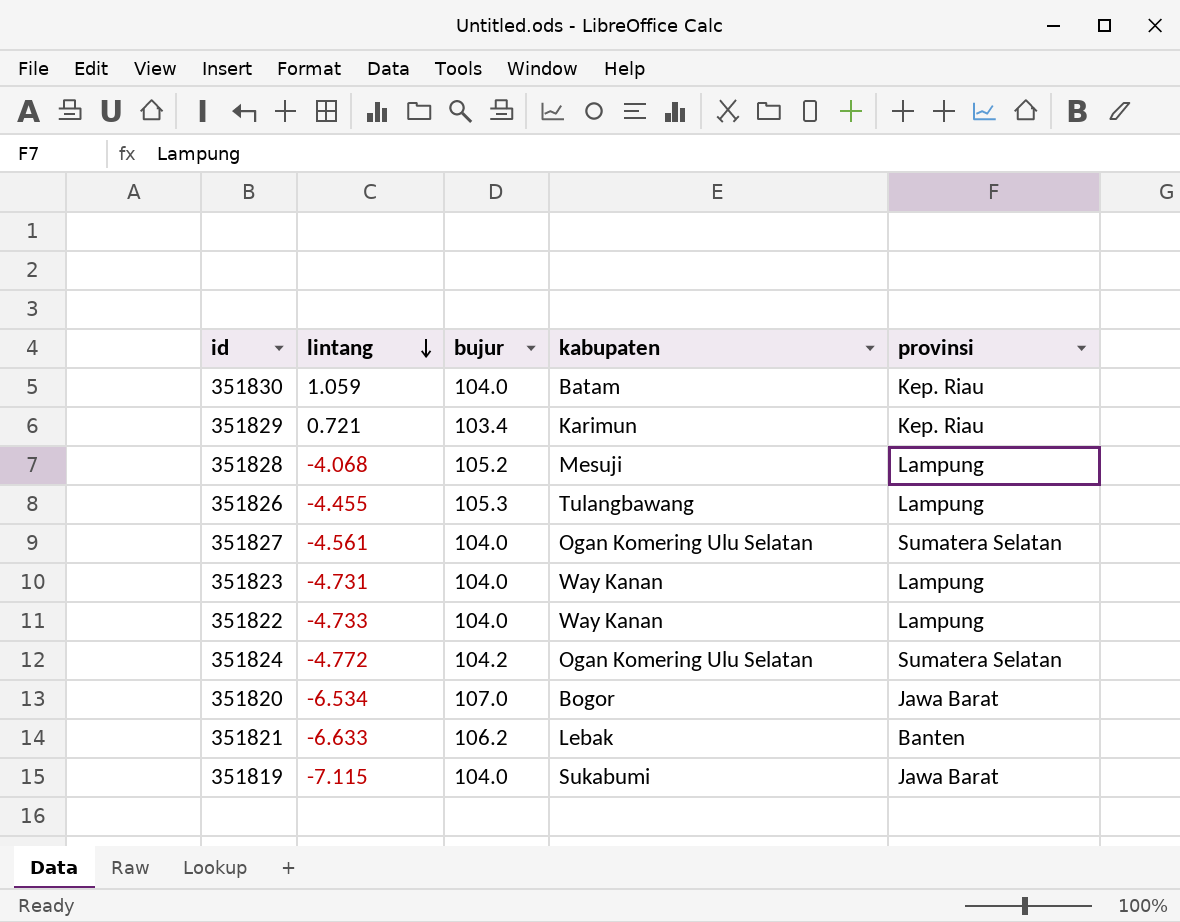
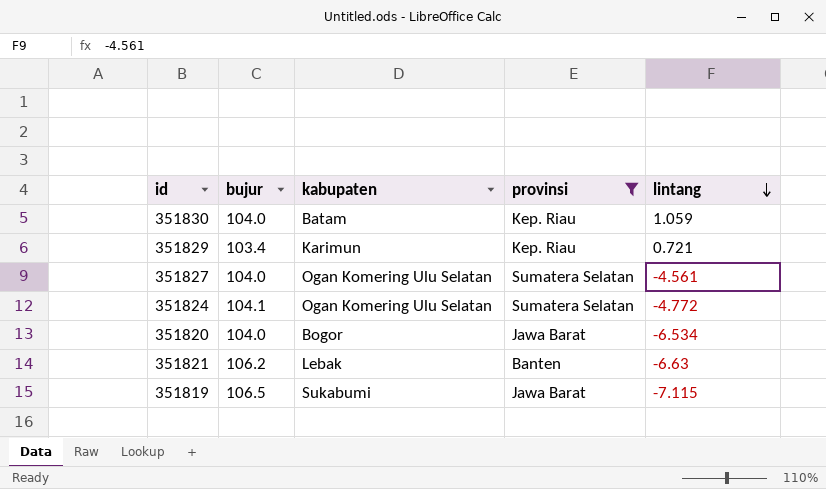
filter: none -> provinsi != Lampung
column lintang | position: 2 -> 5
351824 | bujur: 104.2 -> 104.1
351820 | bujur: 107.0 -> 104.0
351821 | lintang: -6.633 -> -6.63
351819 | bujur: 104.0 -> 106.5

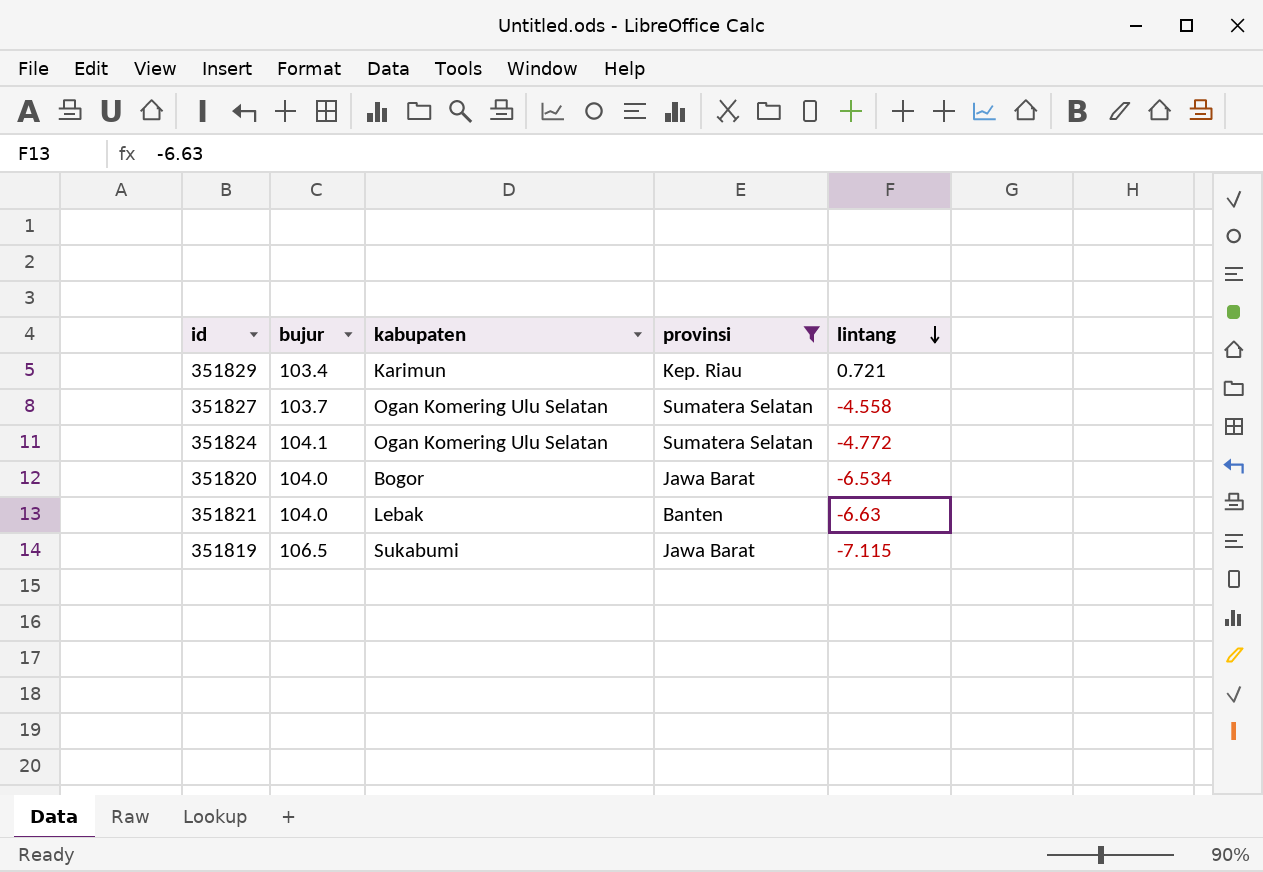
row 351830: 104.0 | Batam | Kep. Riau | 1.059 -> none
351827 | bujur: 104.0 -> 103.7
351827 | lintang: -4.561 -> -4.558
351821 | bujur: 106.2 -> 104.0

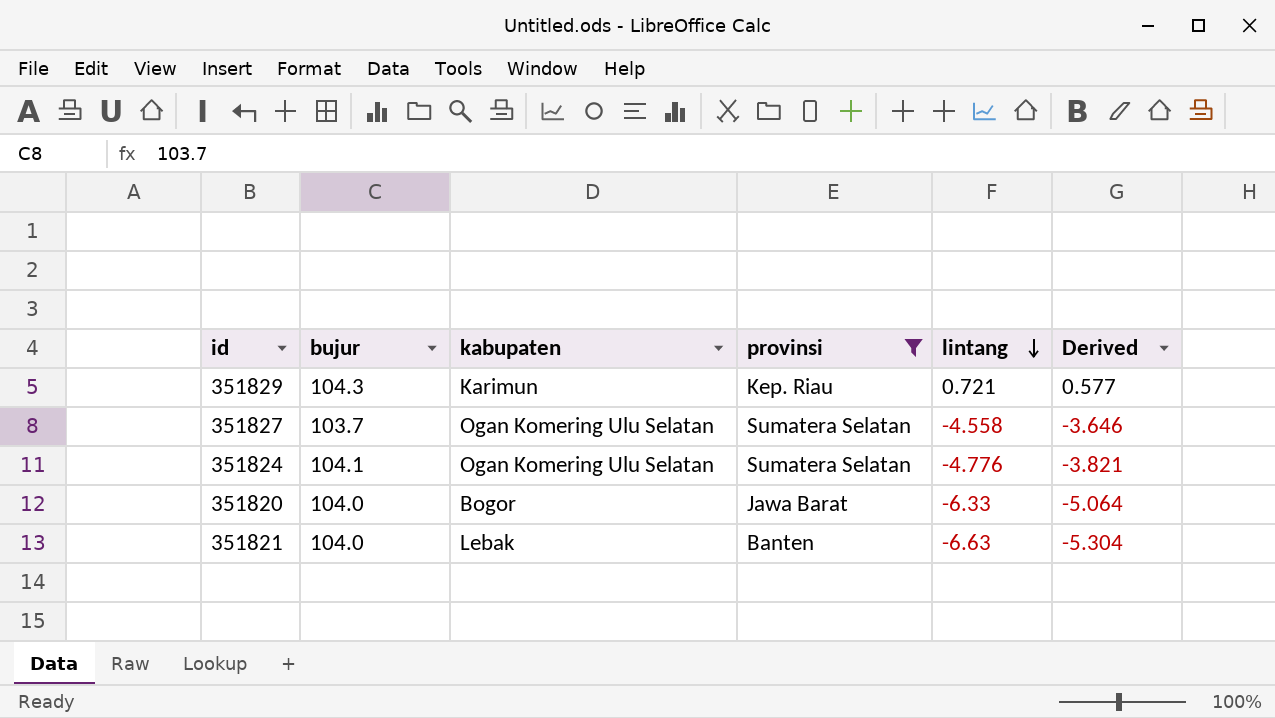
column Derived | formula: none -> [lintang] * 0.8
row 351819: 106.5 | Sukabumi | Jawa Barat | -7.115 -> none
351829 | bujur: 103.4 -> 104.3
351824 | lintang: -4.772 -> -4.776
351820 | lintang: -6.534 -> -6.33

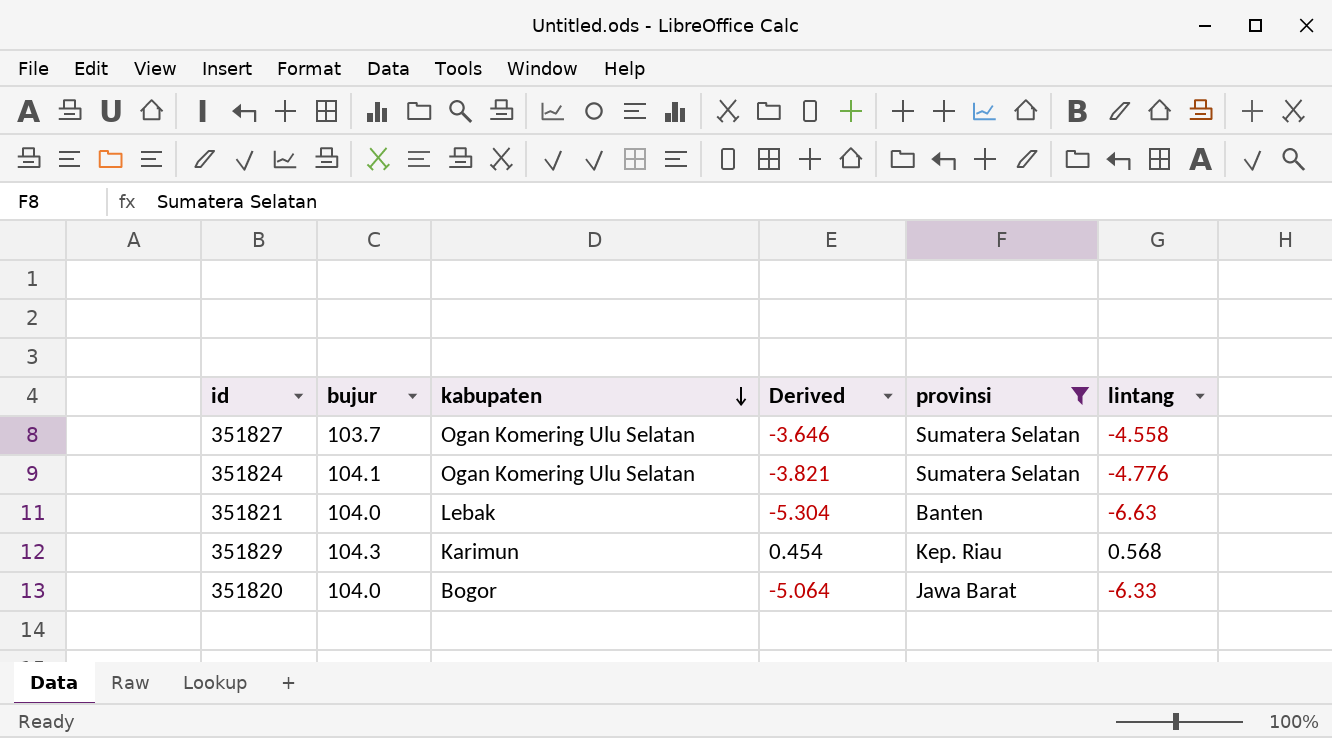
row order: lintang descending -> kabupaten descending
column Derived | position: 6 -> 4
351829 | Derived: 0.577 -> 0.454
351829 | lintang: 0.721 -> 0.568

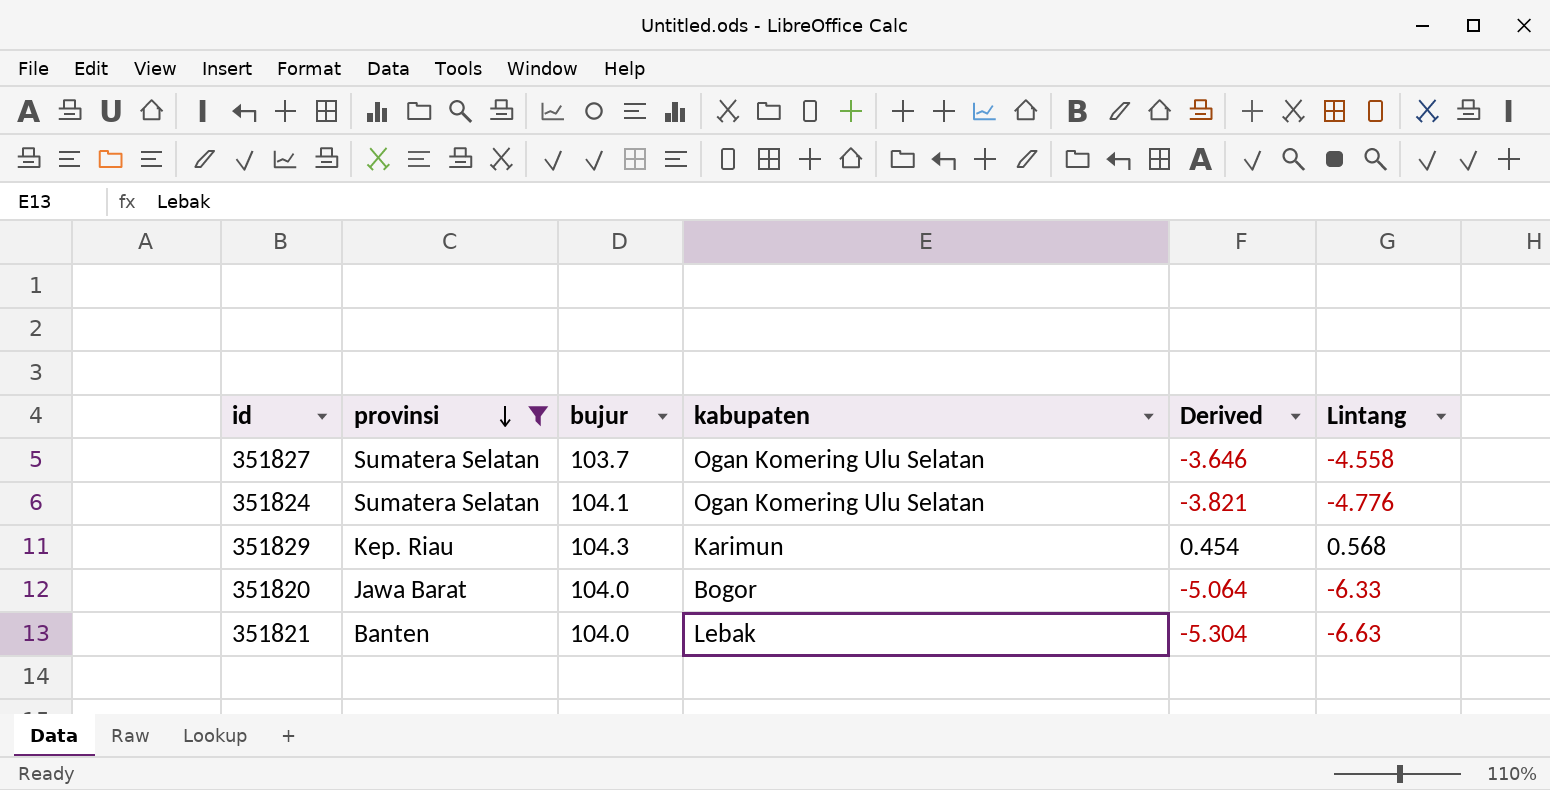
row order: kabupaten descending -> provinsi descending
column provinsi | position: 5 -> 2
column name: lintang -> Lintang

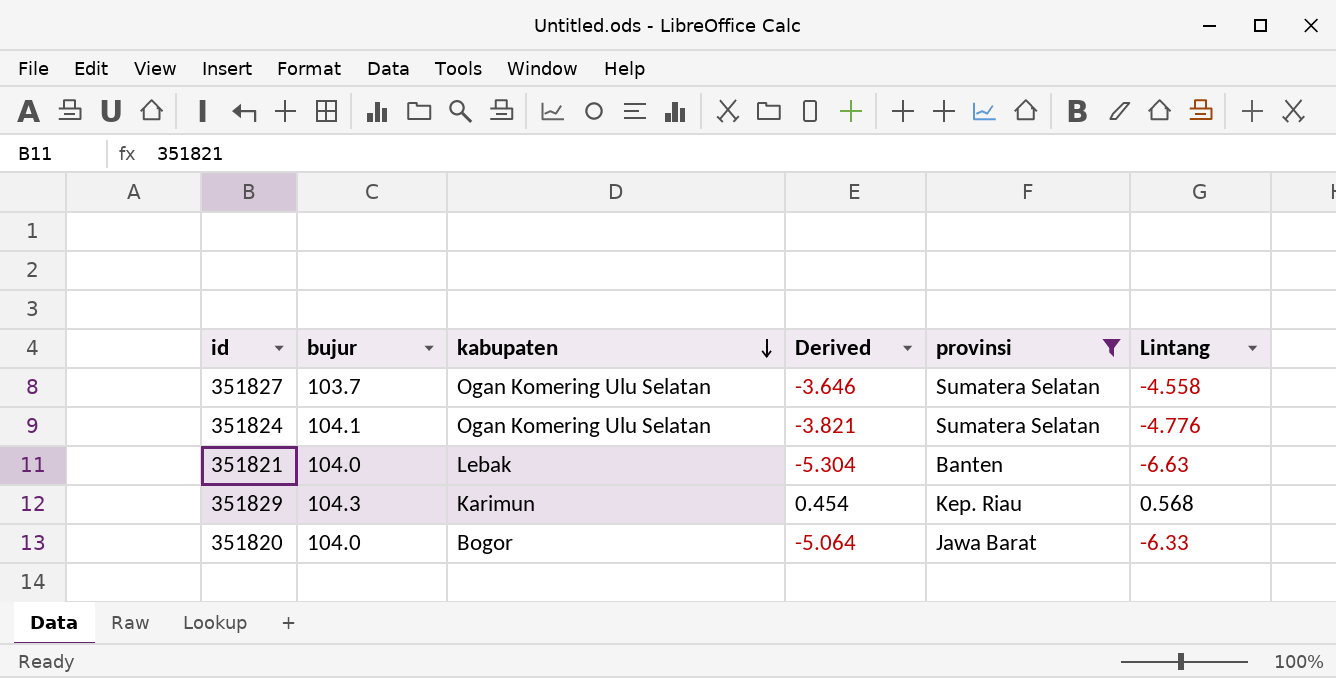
row order: provinsi descending -> kabupaten descending
column provinsi | position: 2 -> 5

